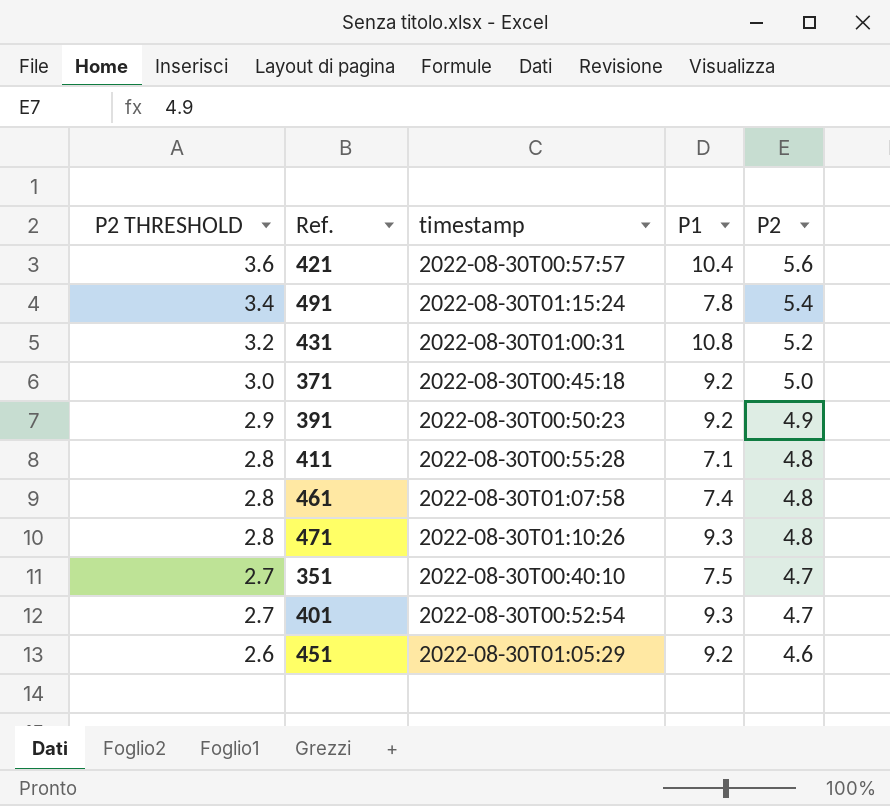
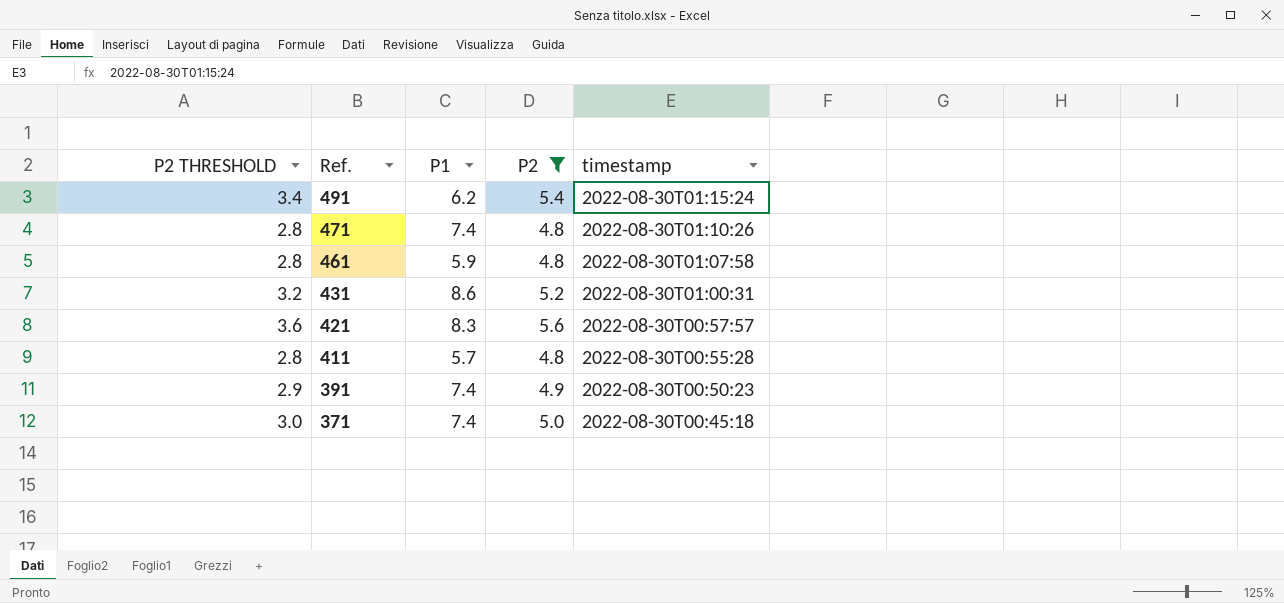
filter: none -> P2 >= 4.8
row order: P2 THRESHOLD descending -> Ref. descending
column timestamp | position: 3 -> 5
491 | P1: 7.8 -> 6.2
471 | P1: 9.3 -> 7.4
461 | P1: 7.4 -> 5.9
431 | P1: 10.8 -> 8.6
421 | P1: 10.4 -> 8.3
411 | P1: 7.1 -> 5.7
391 | P1: 9.2 -> 7.4
371 | P1: 9.2 -> 7.4

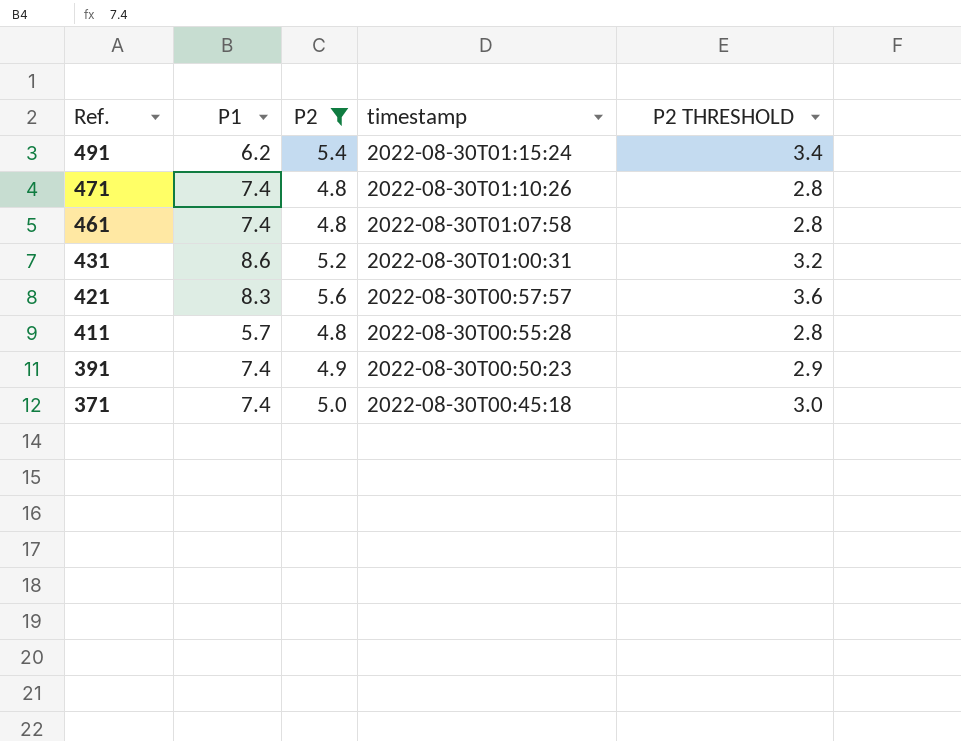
column P2 THRESHOLD | position: 1 -> 5
461 | P1: 5.9 -> 7.4

